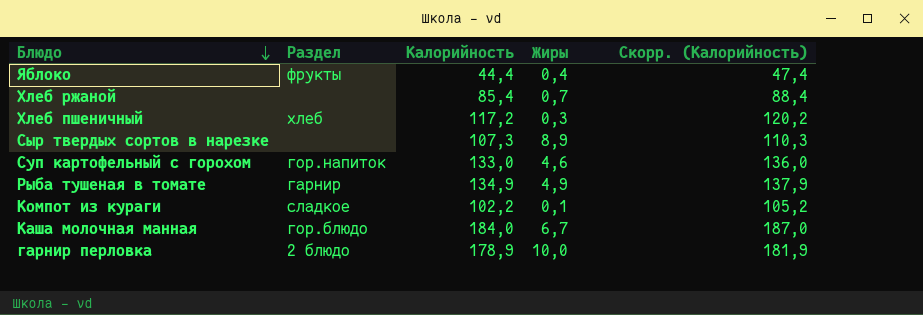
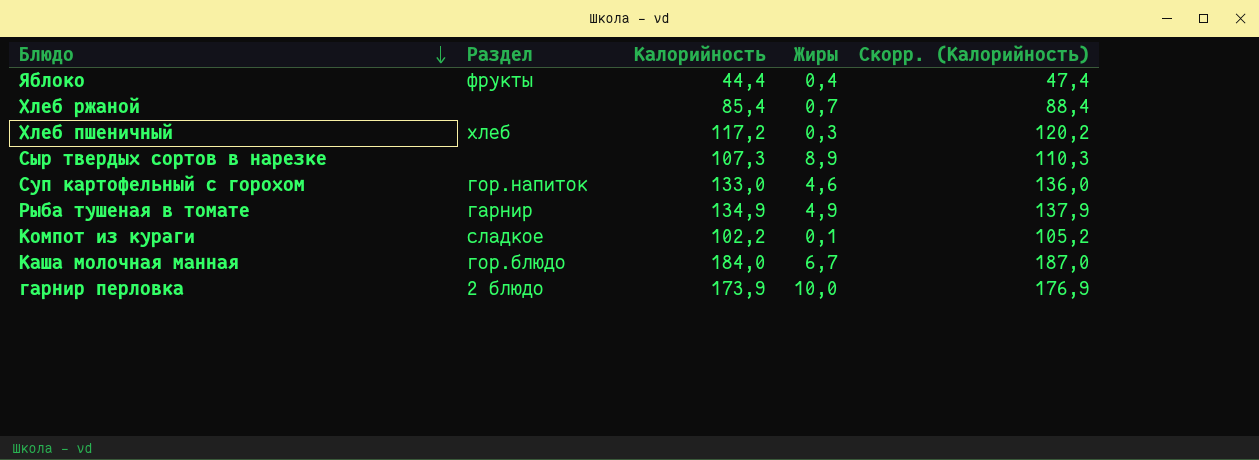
гарнир перловка | Калорийность: 178,9 -> 173,9
гарнир перловка | Скорр. (Калорийность): 181,9 -> 176,9

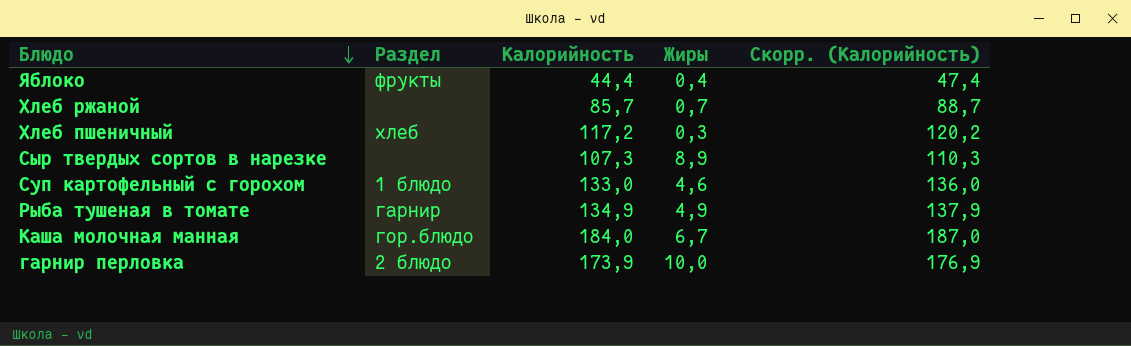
row Компот из кураги: сладкое | 102,2 | 0,1 | 105,2 -> none
Хлеб ржаной | Калорийность: 85,4 -> 85,7
Хлеб ржаной | Скорр. (Калорийность): 88,4 -> 88,7
Суп картофельный с горохом | Раздел: гор.напиток -> 1 блюдо

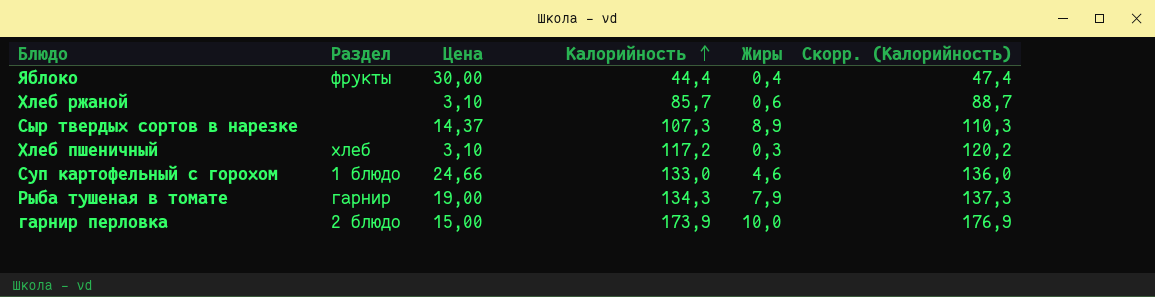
row order: Блюдо descending -> Калорийность ascending
column Цена | position: none -> 3
row Каша молочная манная: гор.блюдо | 184,0 | 6,7 | 187,0 -> none
Хлеб ржаной | Жиры: 0,7 -> 0,6
Рыба тушеная в томате | Калорийность: 134,9 -> 134,3
Рыба тушеная в томате | Жиры: 4,9 -> 7,9
Рыба тушеная в томате | Скорр. (Калорийность): 137,9 -> 137,3

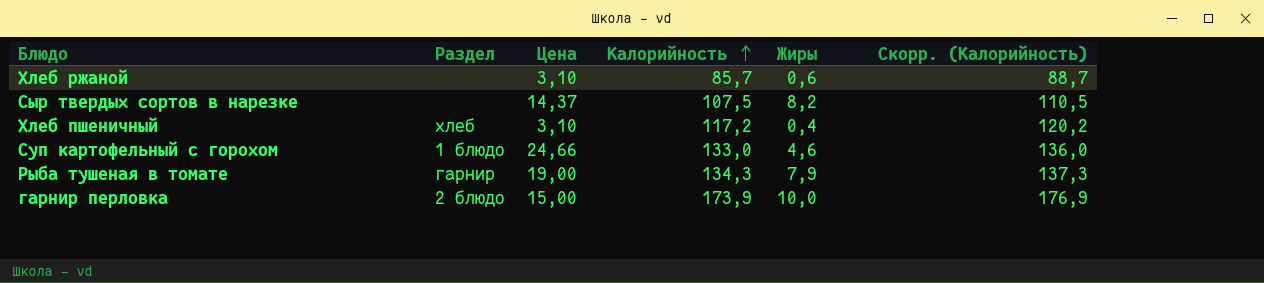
row Яблоко: фрукты | 30,00 | 44,4 | 0,4 | 47,4 -> none
Сыр твердых сортов в нарезке | Калорийность: 107,3 -> 107,5
Сыр твердых сортов в нарезке | Жиры: 8,9 -> 8,2
Сыр твердых сортов в нарезке | Скорр. (Калорийность): 110,3 -> 110,5
Хлеб пшеничный | Жиры: 0,3 -> 0,4

